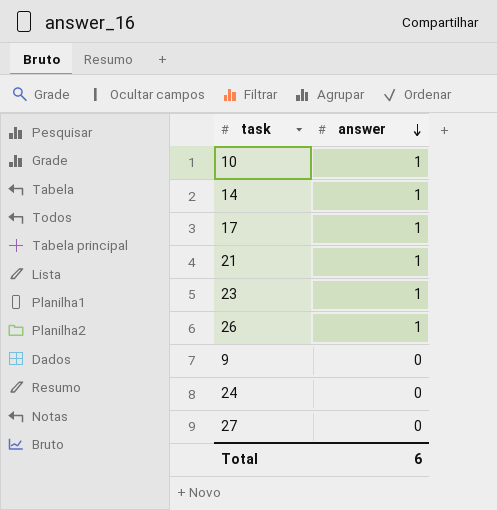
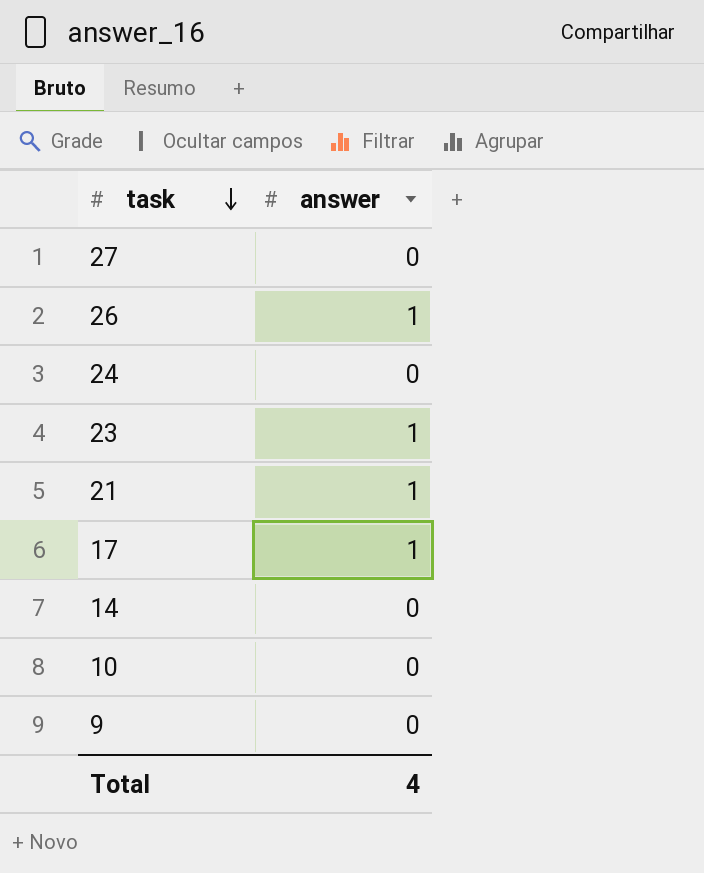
row order: answer descending -> task descending
14 | answer: 1 -> 0
10 | answer: 1 -> 0
Total | answer: 6 -> 4

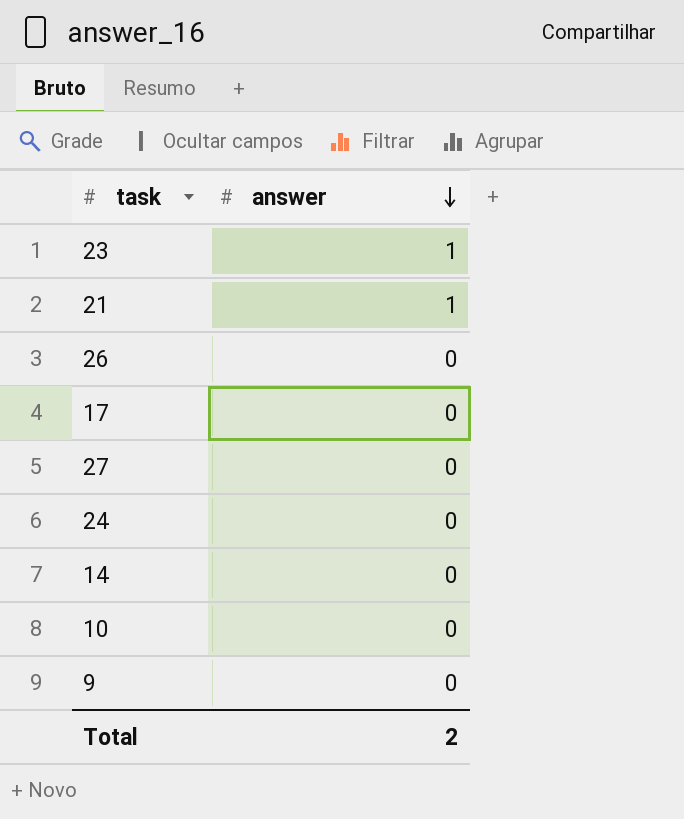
row order: task descending -> answer descending
26 | answer: 1 -> 0
17 | answer: 1 -> 0
Total | answer: 4 -> 2

